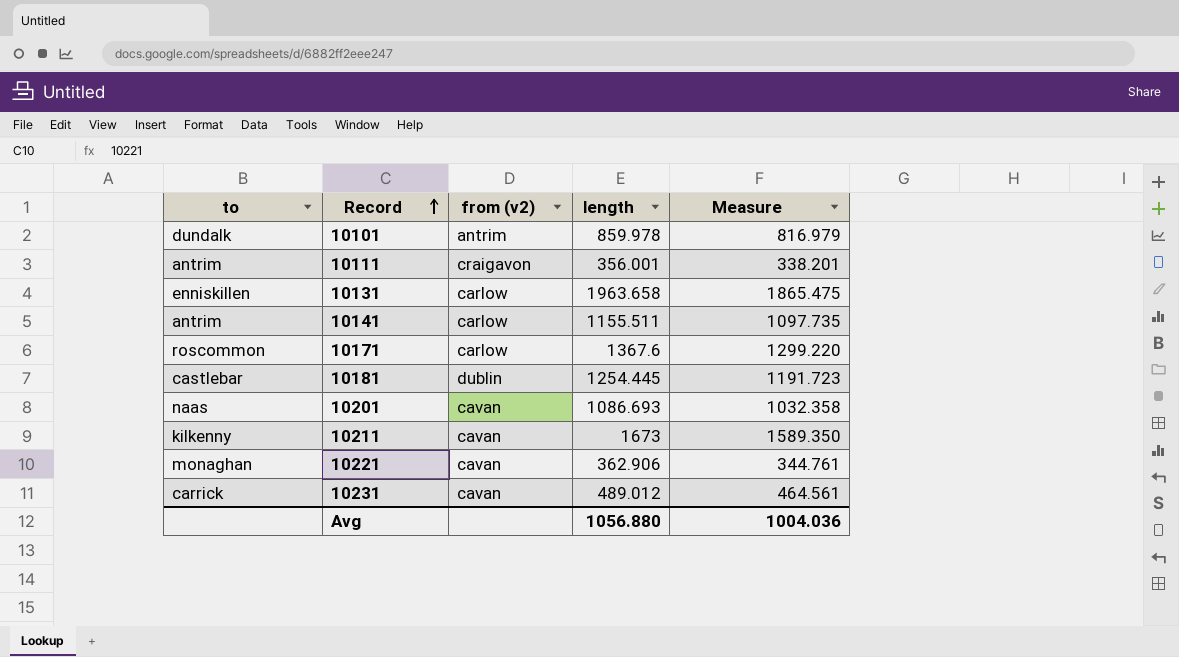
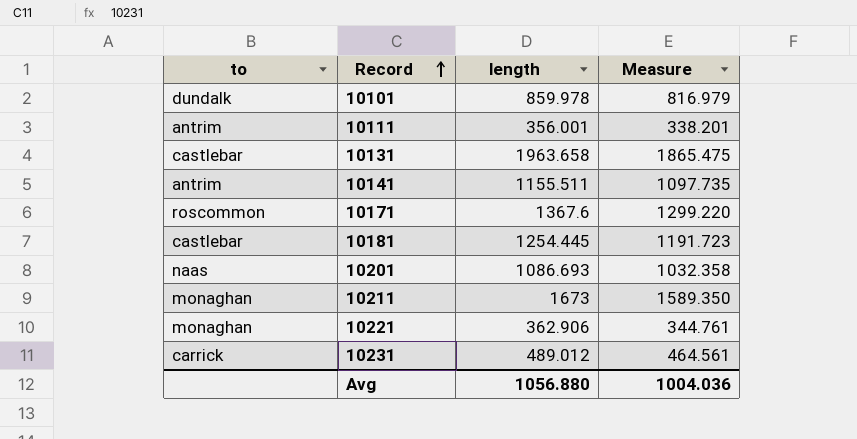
column from (v2) | position: 3 -> none
10131 | to: enniskillen -> castlebar
10211 | to: kilkenny -> monaghan

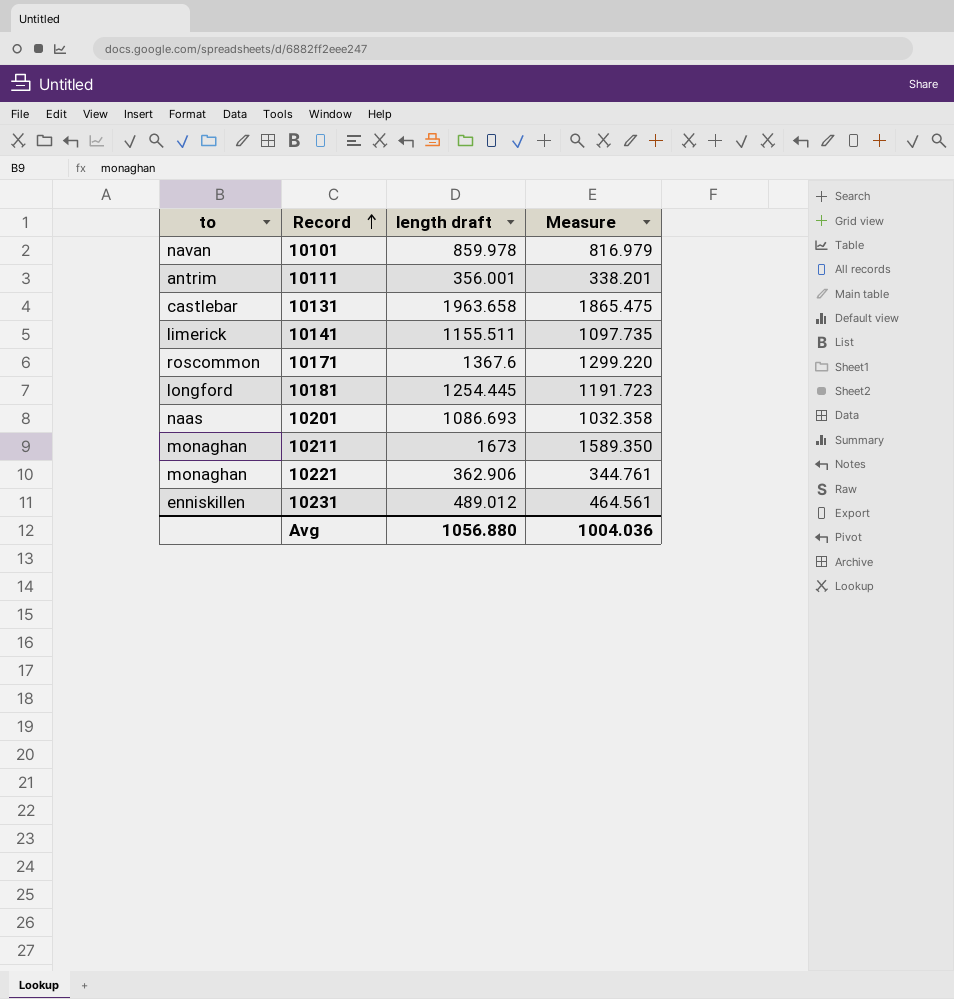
column name: length -> length draft
10101 | to: dundalk -> navan
10141 | to: antrim -> limerick
10181 | to: castlebar -> longford
10231 | to: carrick -> enniskillen

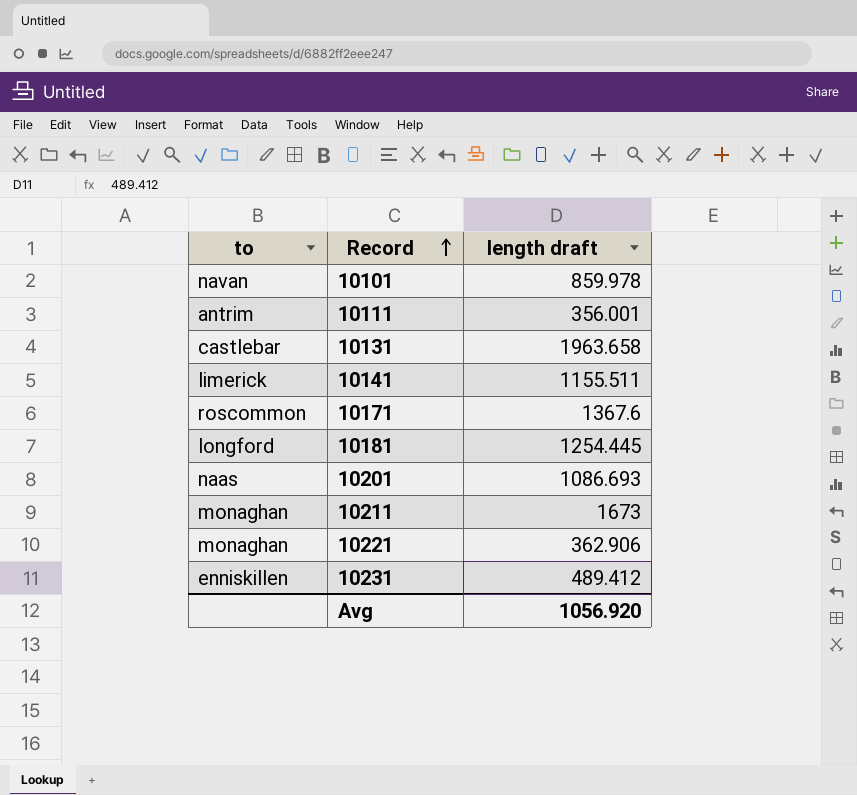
column Measure | formula: [length draft] * 0.95 -> none
10231 | length draft: 489.012 -> 489.412
Avg | length draft: 1056.880 -> 1056.920

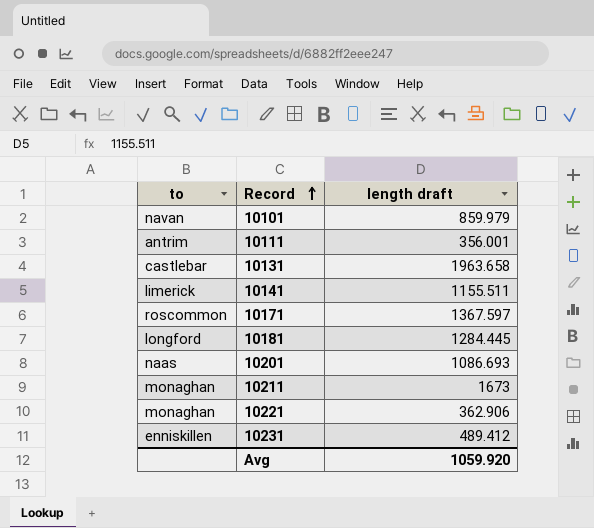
10101 | length draft: 859.978 -> 859.979
10171 | length draft: 1367.6 -> 1367.597
10181 | length draft: 1254.445 -> 1284.445
Avg | length draft: 1056.920 -> 1059.920

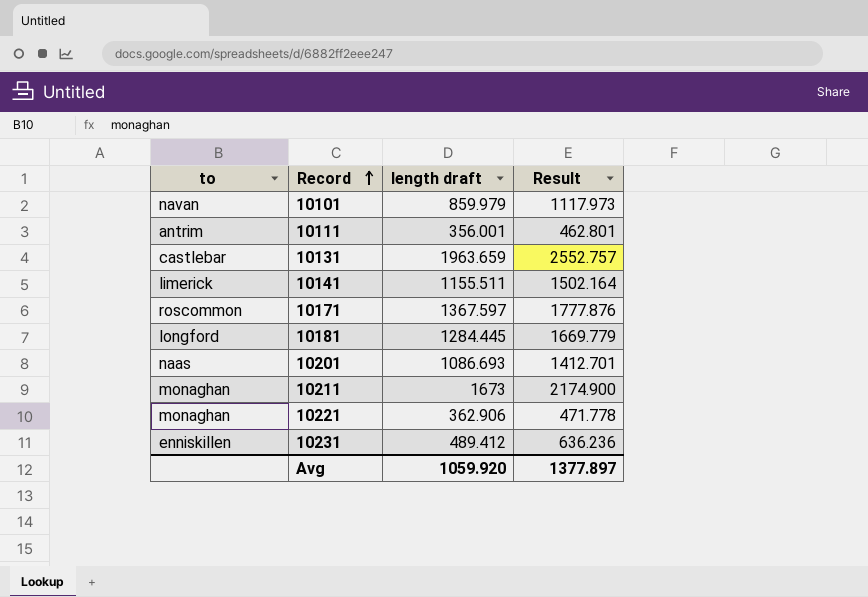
column Result | formula: none -> [length draft] * 1.3
10131 | length draft: 1963.658 -> 1963.659

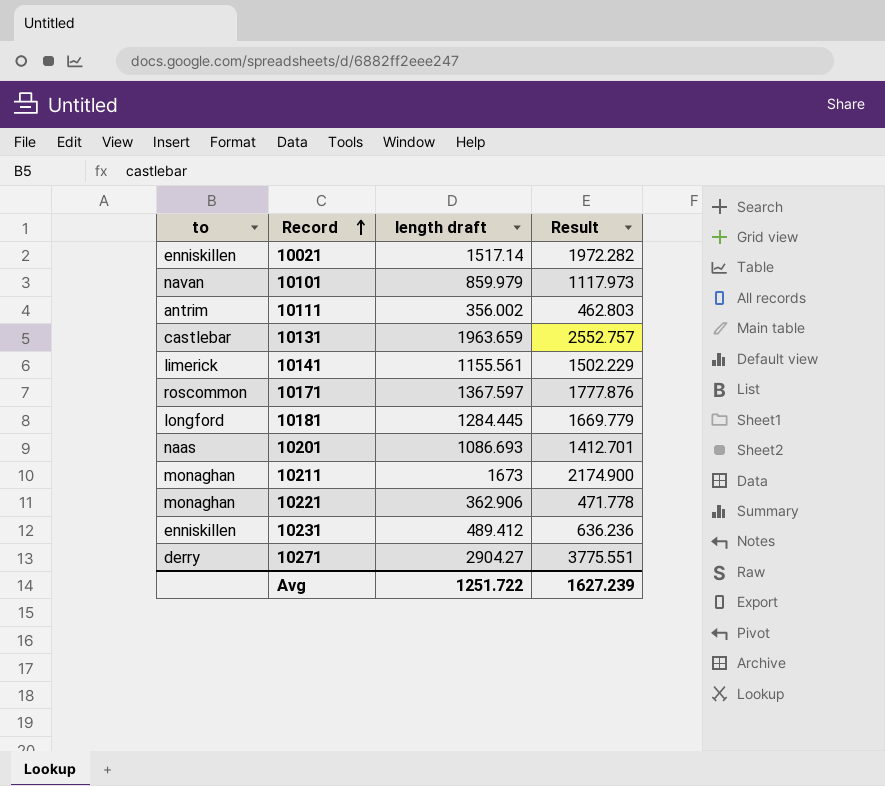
row 10021: none -> enniskillen | 1517.14 | 1972.282
10111 | length draft: 356.001 -> 356.002
10111 | Result: 462.801 -> 462.803
10141 | length draft: 1155.511 -> 1155.561
10141 | Result: 1502.164 -> 1502.229
row 10271: none -> derry | 2904.27 | 3775.551
Avg | length draft: 1059.920 -> 1251.722
Avg | Result: 1377.897 -> 1627.239

